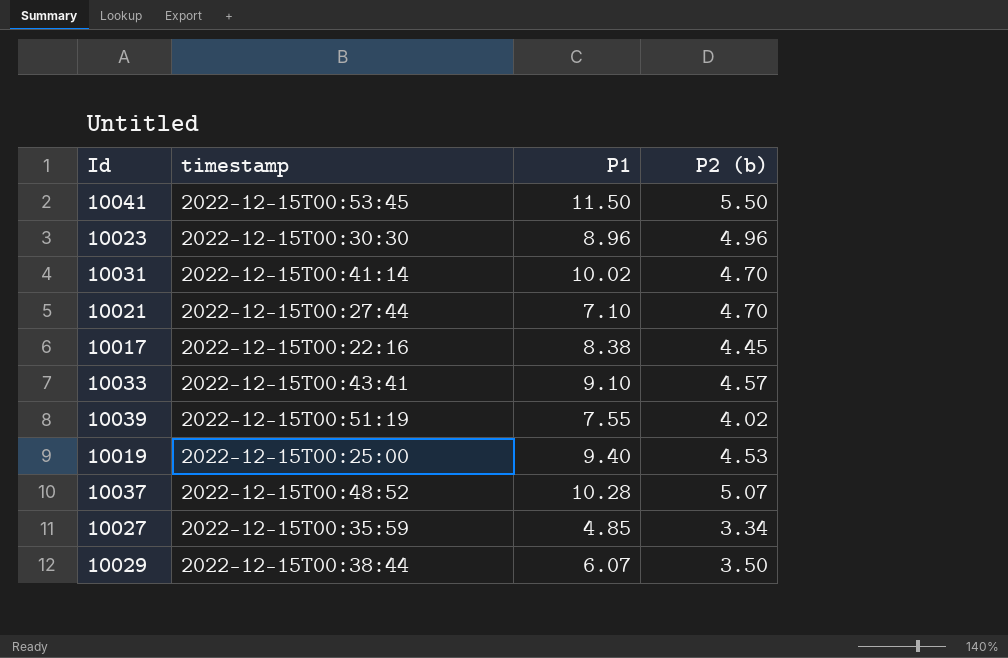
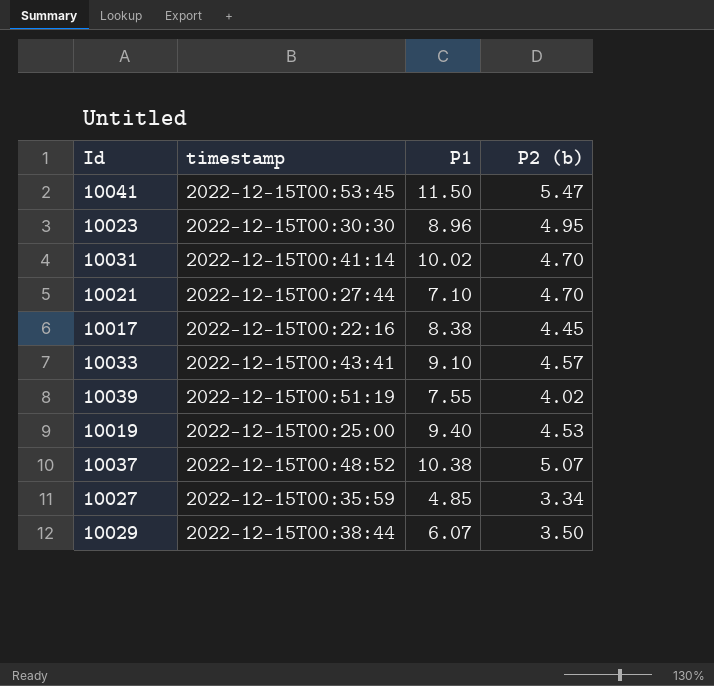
10041 | P2 (b): 5.50 -> 5.47
10023 | P2 (b): 4.96 -> 4.95
10037 | P1: 10.28 -> 10.38

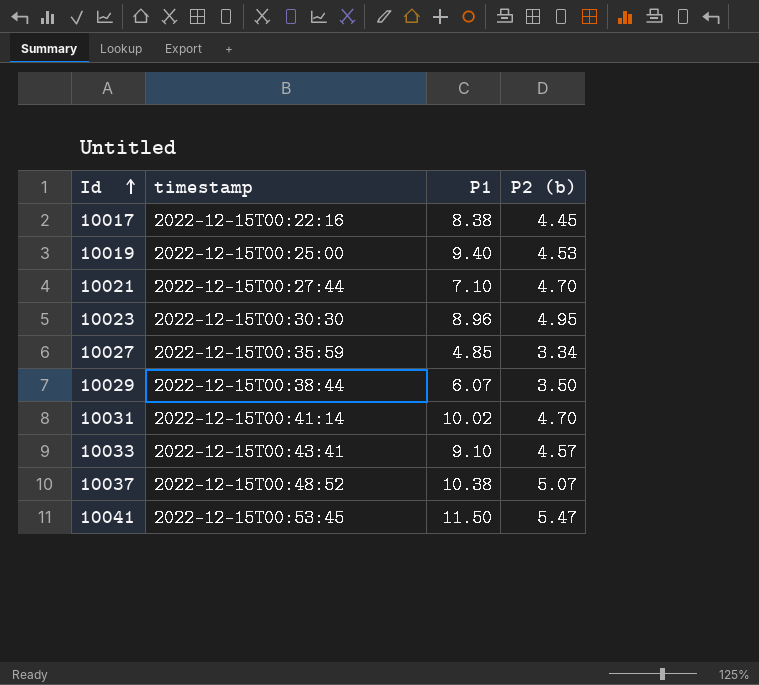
row order: none -> Id ascending
row 10039: 2022-12-15T00:51:19 | 7.55 | 4.02 -> none

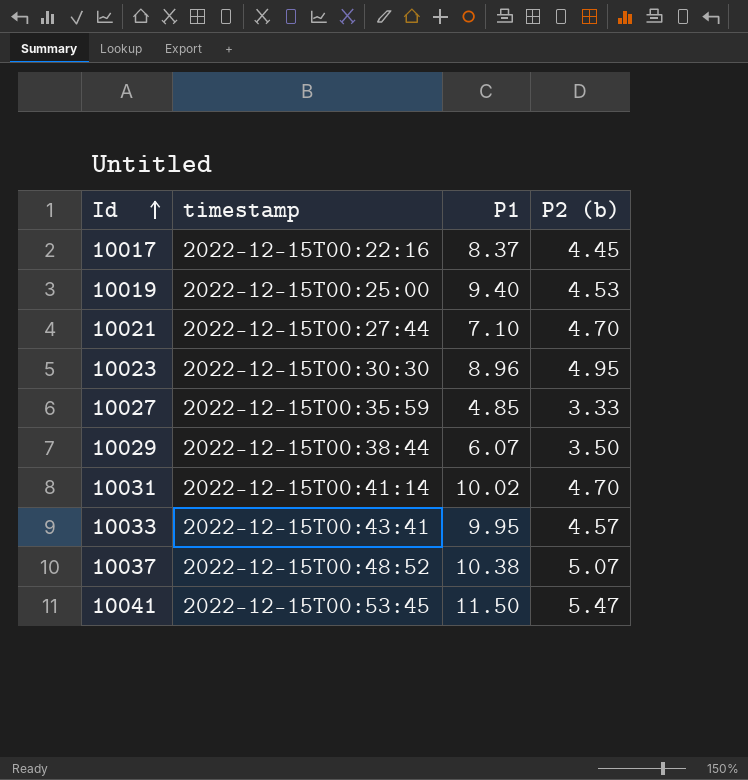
10017 | P1: 8.38 -> 8.37
10027 | P2 (b): 3.34 -> 3.33
10033 | P1: 9.10 -> 9.95

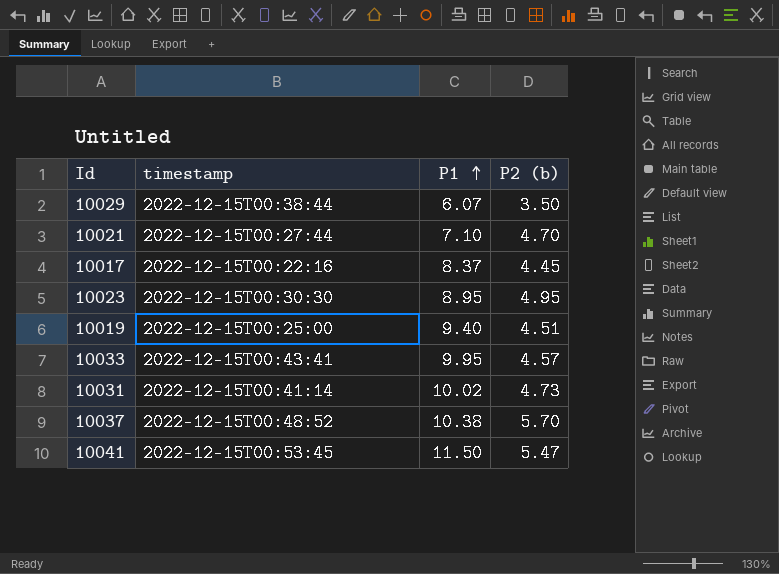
row order: Id ascending -> P1 ascending
row 10027: 2022-12-15T00:35:59 | 4.85 | 3.33 -> none
10023 | P1: 8.96 -> 8.95
10019 | P2 (b): 4.53 -> 4.51
10031 | P2 (b): 4.70 -> 4.73
10037 | P2 (b): 5.07 -> 5.70

